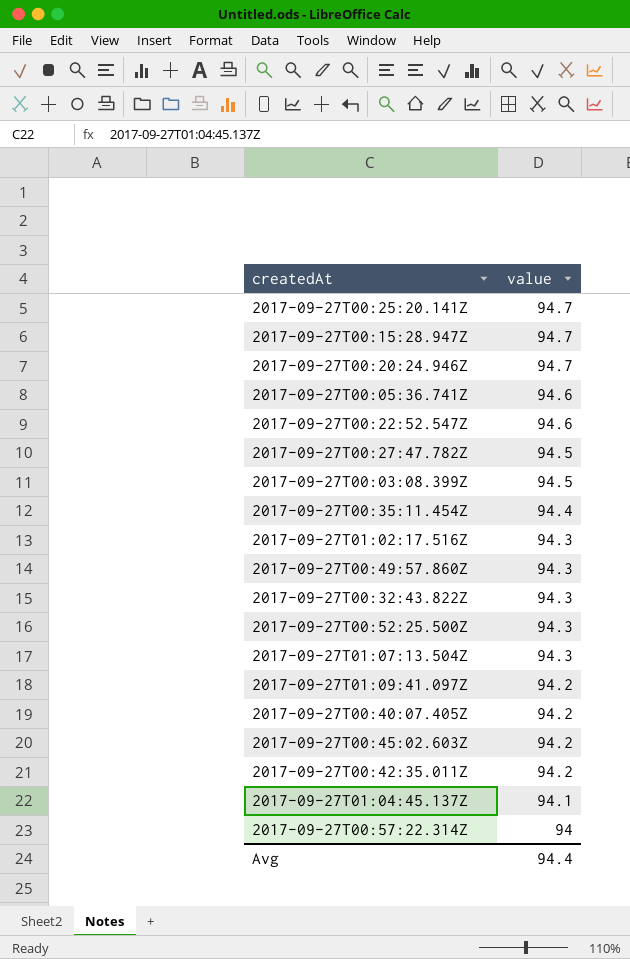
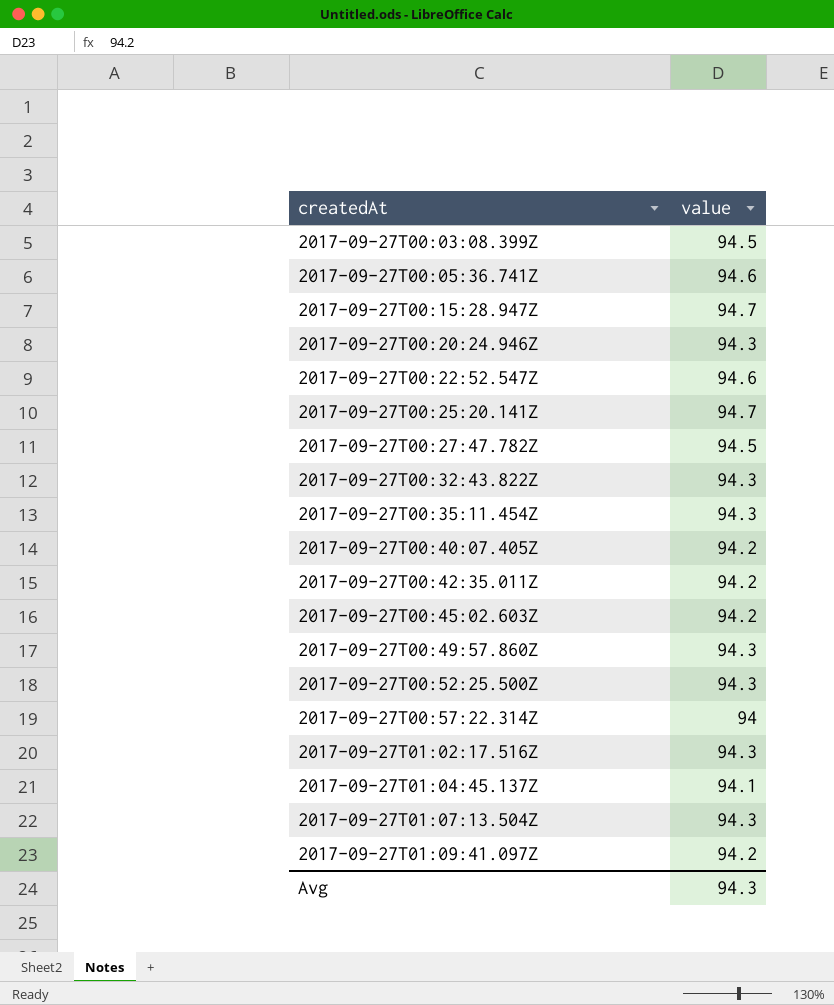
row order: value descending -> createdAt ascending
2017-09-27T00:20:24.946Z | value: 94.7 -> 94.3
2017-09-27T00:35:11.454Z | value: 94.4 -> 94.3
Avg | value: 94.4 -> 94.3

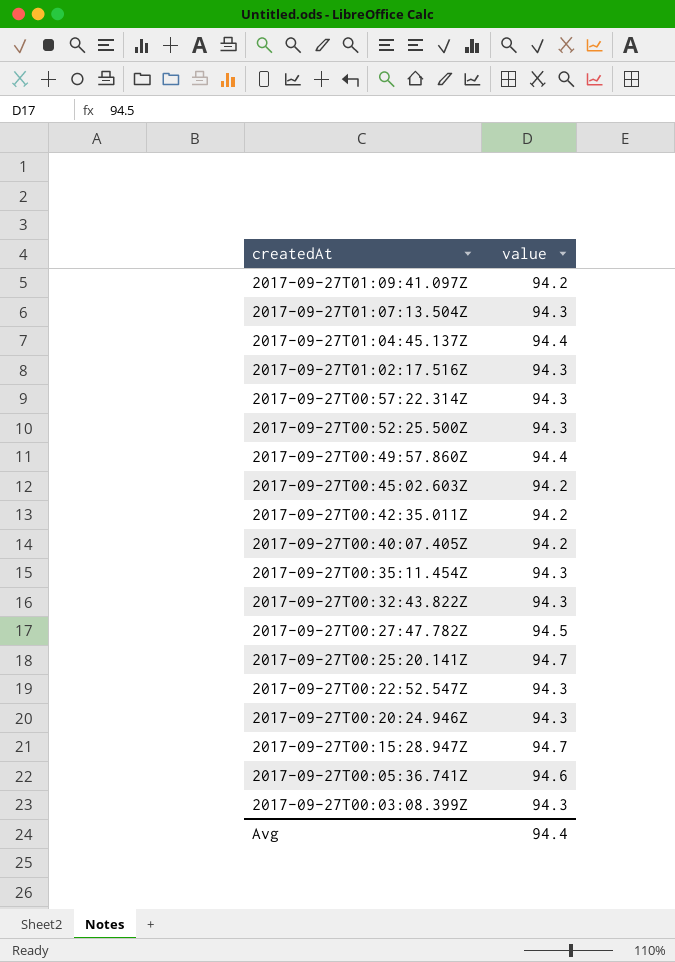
row order: createdAt ascending -> createdAt descending
2017-09-27T01:04:45.137Z | value: 94.1 -> 94.4
2017-09-27T00:57:22.314Z | value: 94 -> 94.3
2017-09-27T00:49:57.860Z | value: 94.3 -> 94.4
2017-09-27T00:22:52.547Z | value: 94.6 -> 94.3
2017-09-27T00:03:08.399Z | value: 94.5 -> 94.3
Avg | value: 94.3 -> 94.4

